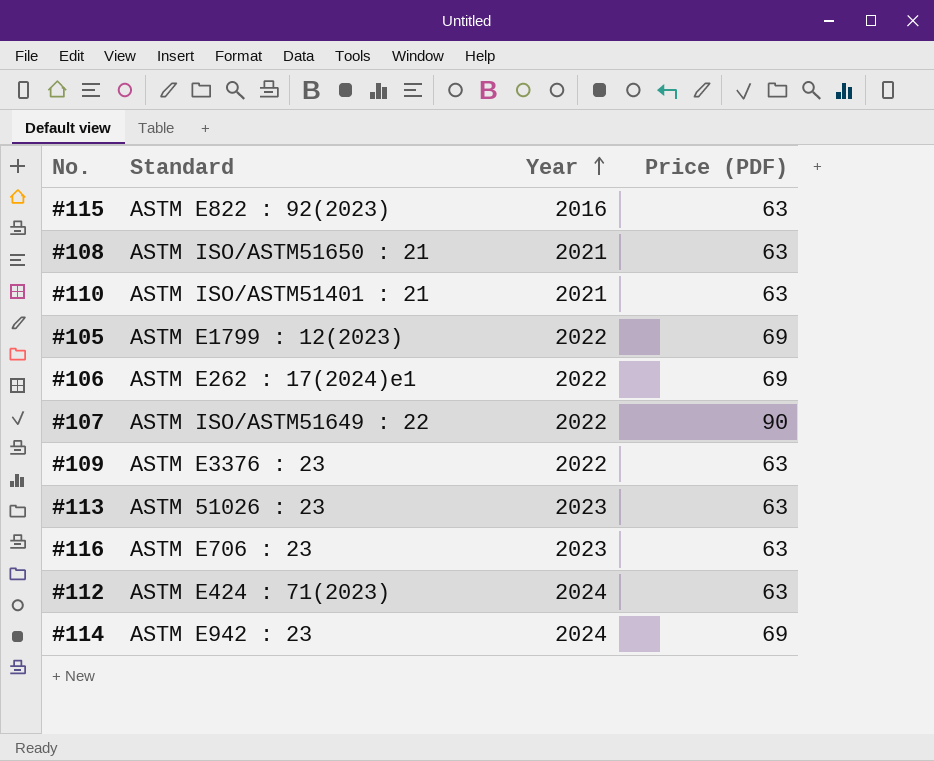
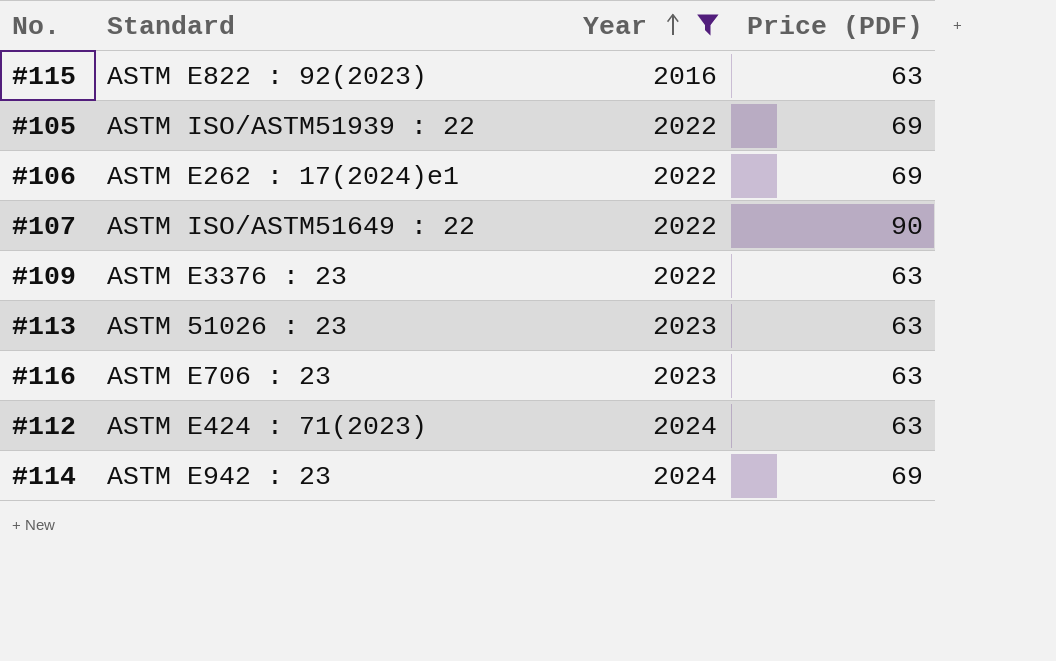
filter: none -> Year != 2021
#105 | Standard: ASTM E1799 : 12(2023) -> ASTM ISO/ASTM51939 : 22

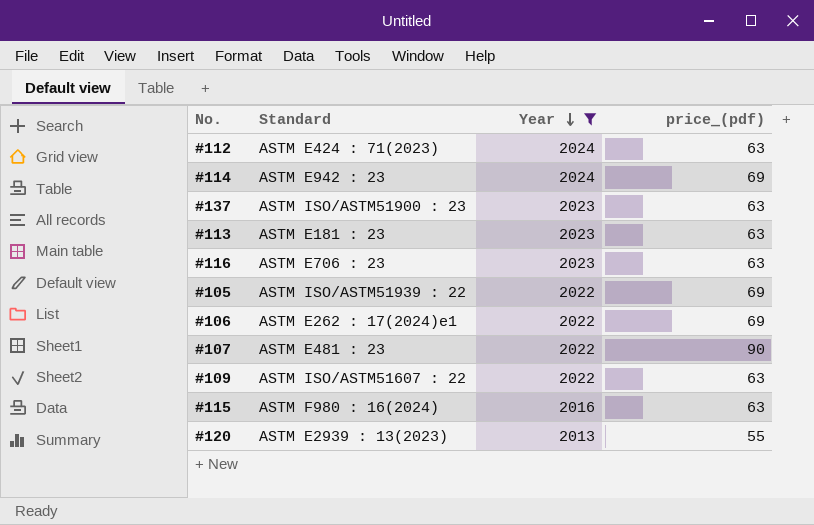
row order: Year ascending -> Year descending
column name: Price (PDF) -> price_(pdf)
row #137: none -> ASTM ISO/ASTM51900 : 23 | 2023 | 63
#113 | Standard: ASTM 51026 : 23 -> ASTM E181 : 23
#107 | Standard: ASTM ISO/ASTM51649 : 22 -> ASTM E481 : 23
#109 | Standard: ASTM E3376 : 23 -> ASTM ISO/ASTM51607 : 22
#115 | Standard: ASTM E822 : 92(2023) -> ASTM F980 : 16(2024)
row #120: none -> ASTM E2939 : 13(2023) | 2013 | 55

